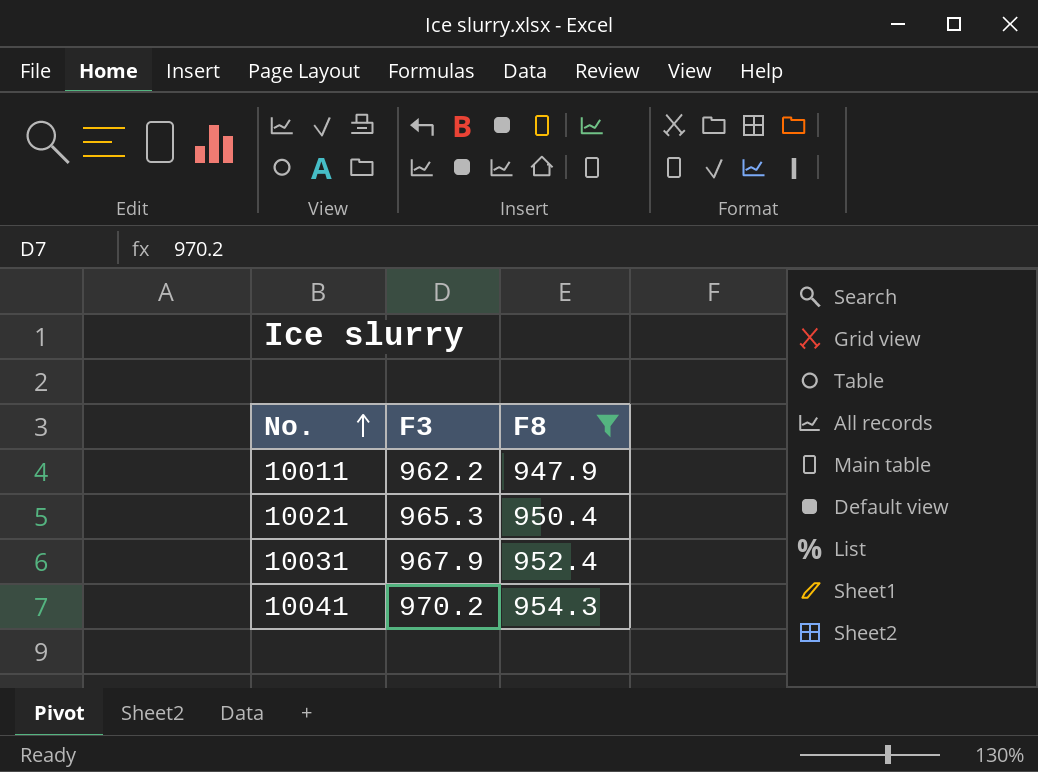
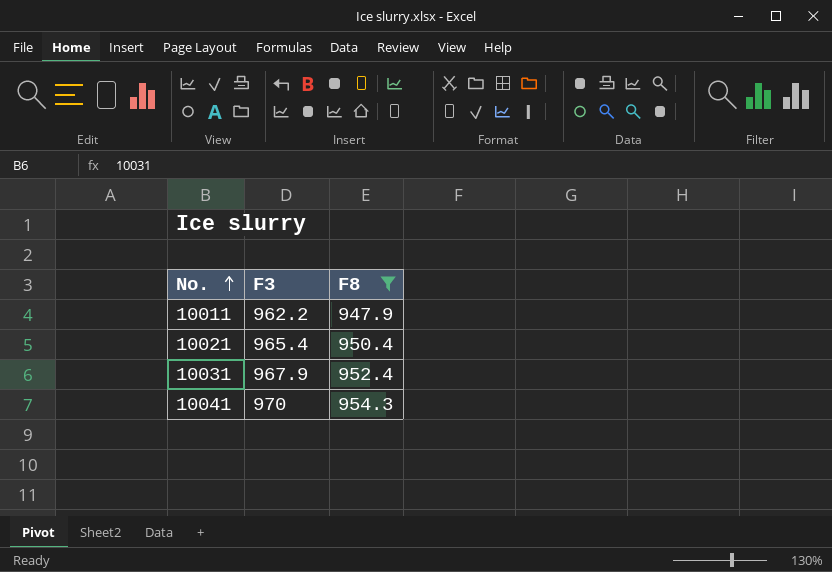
10021 | F3: 965.3 -> 965.4
10041 | F3: 970.2 -> 970

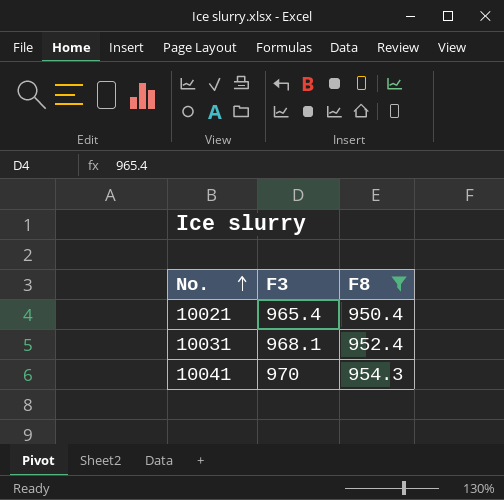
row 10011: 962.2 | 947.9 -> none
10031 | F3: 967.9 -> 968.1

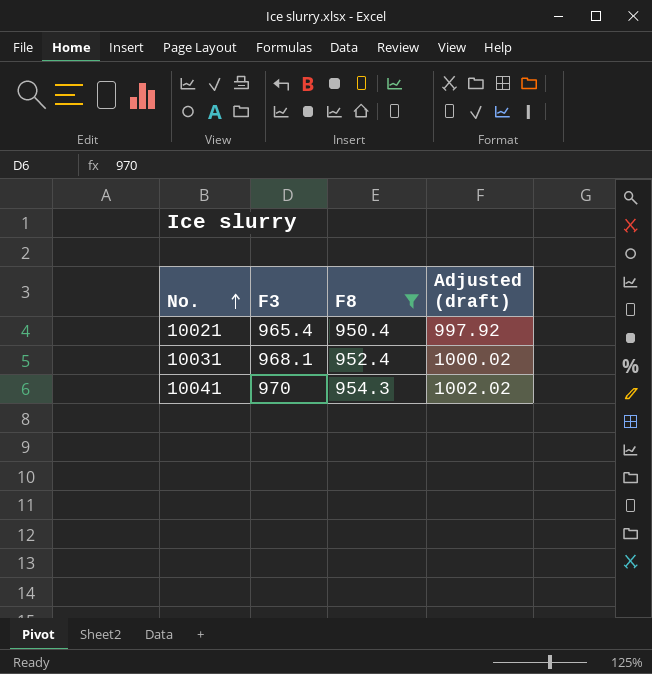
column Adjusted (draft) | formula: none -> [F8] * 1.05

